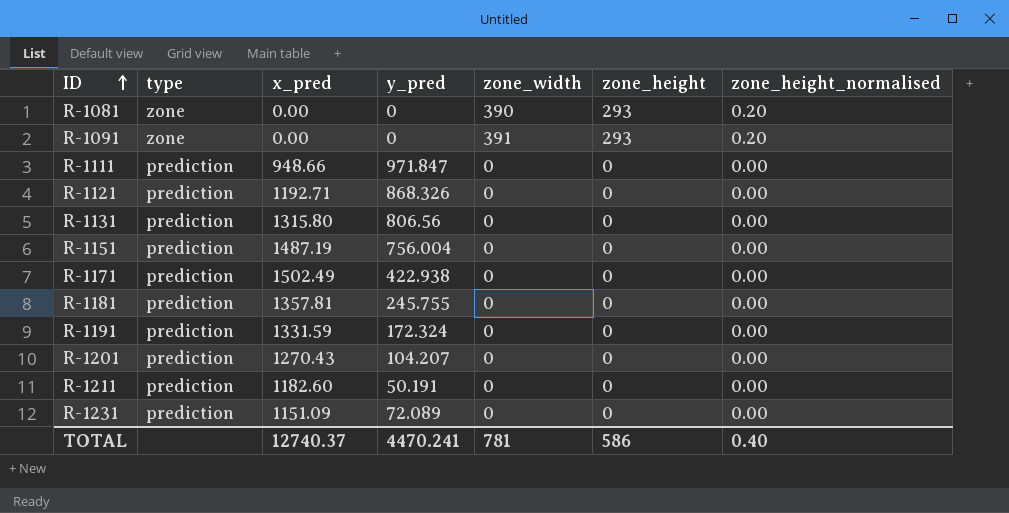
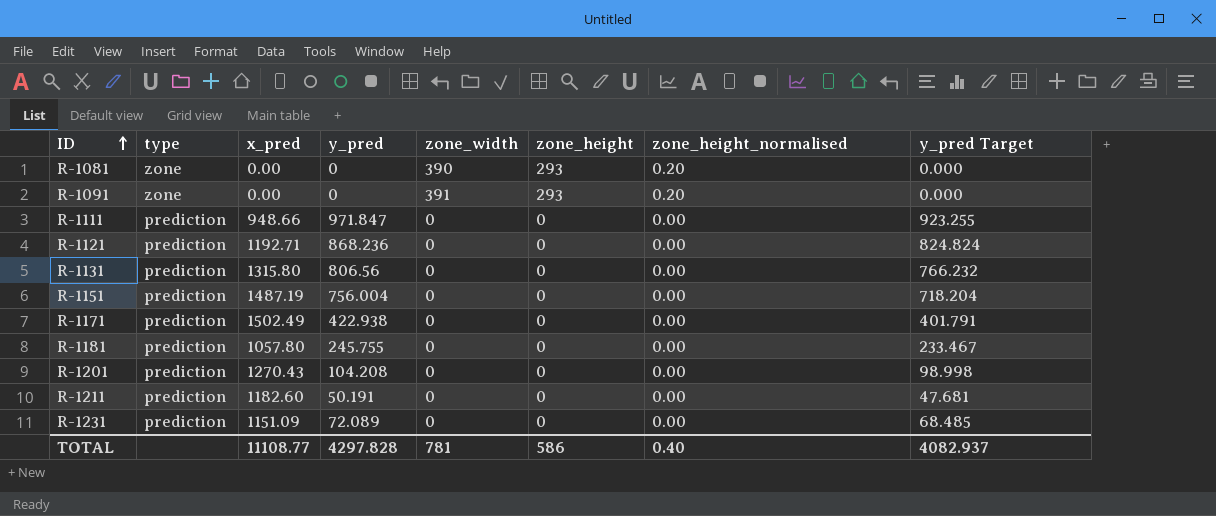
column y_pred Target | formula: none -> [y_pred] * 0.95
row R-1191: prediction | 1331.59 | 172.324 | 0 | 0 | 0.00 -> none
R-1121 | y_pred: 868.326 -> 868.236
R-1181 | x_pred: 1357.81 -> 1057.80
R-1201 | y_pred: 104.207 -> 104.208
TOTAL | x_pred: 12740.37 -> 11108.77
TOTAL | y_pred: 4470.241 -> 4297.828

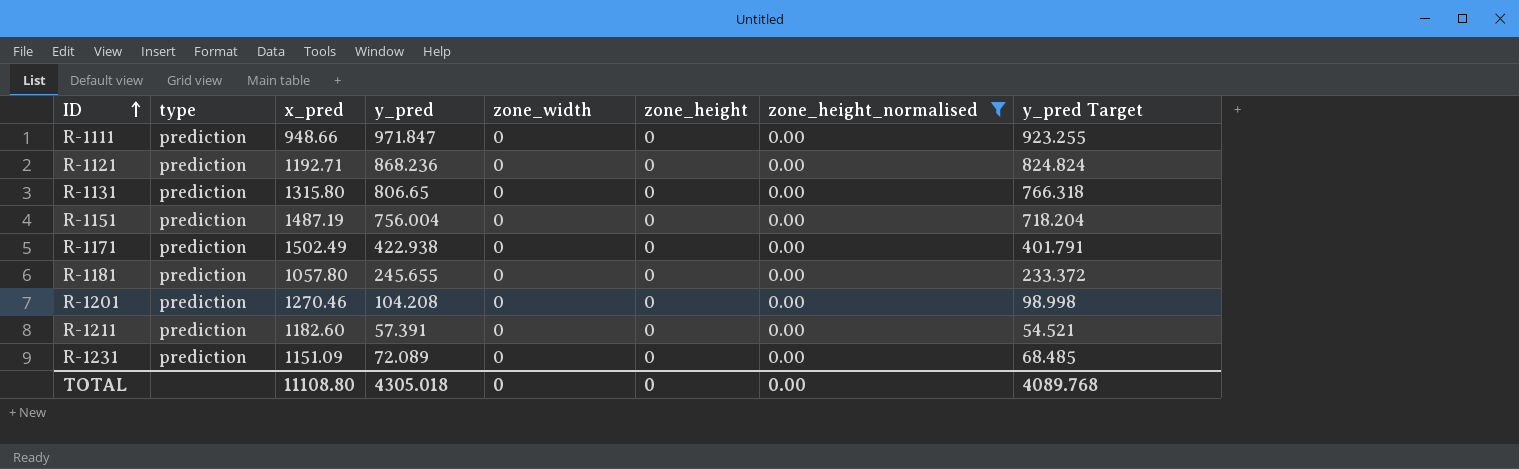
filter: none -> zone_height_normalised = 0.00
R-1131 | y_pred: 806.56 -> 806.65
R-1131 | y_pred Target: 766.232 -> 766.318
R-1181 | y_pred: 245.755 -> 245.655
R-1181 | y_pred Target: 233.467 -> 233.372
R-1201 | x_pred: 1270.43 -> 1270.46
R-1211 | y_pred: 50.191 -> 57.391
R-1211 | y_pred Target: 47.681 -> 54.521
TOTAL | x_pred: 11108.77 -> 11108.80
TOTAL | y_pred: 4297.828 -> 4305.018
TOTAL | zone_width: 781 -> 0
TOTAL | zone_height: 586 -> 0
TOTAL | zone_height_normalised: 0.40 -> 0.00
TOTAL | y_pred Target: 4082.937 -> 4089.768

